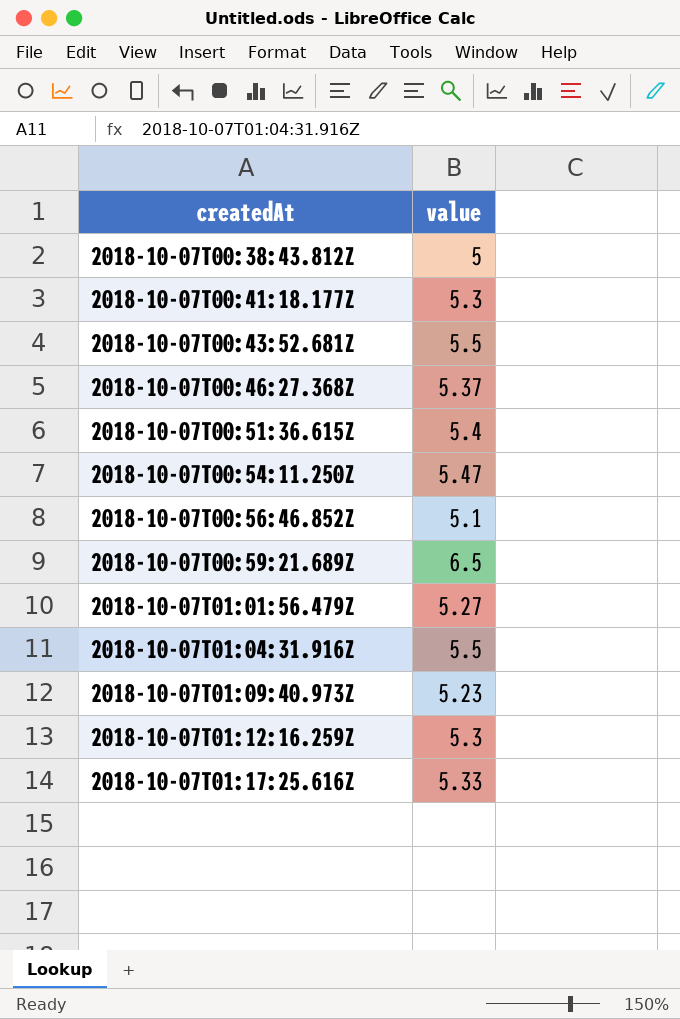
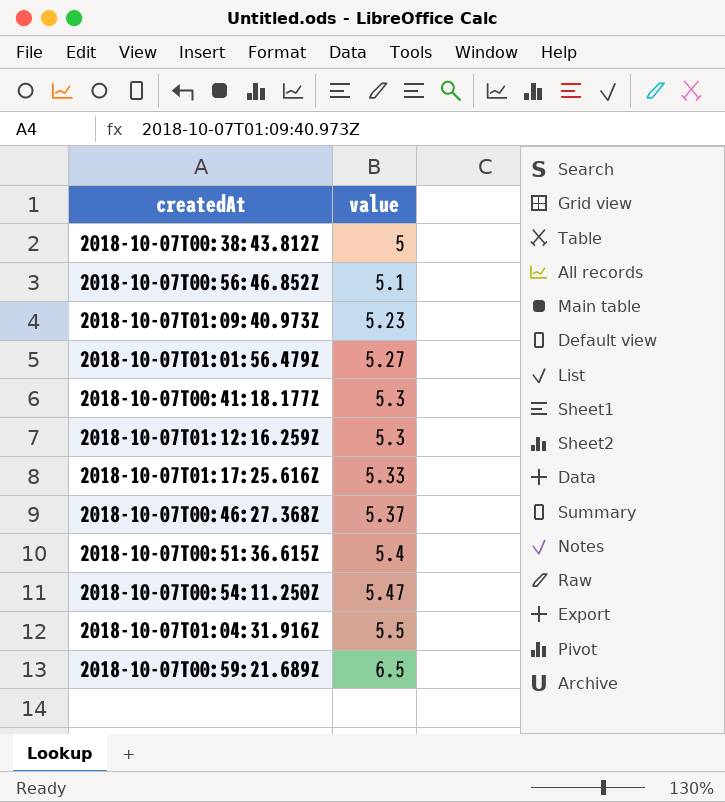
row order: createdAt ascending -> value ascending
row 2018-10-07T00:43:52.681Z: 5.5 -> none

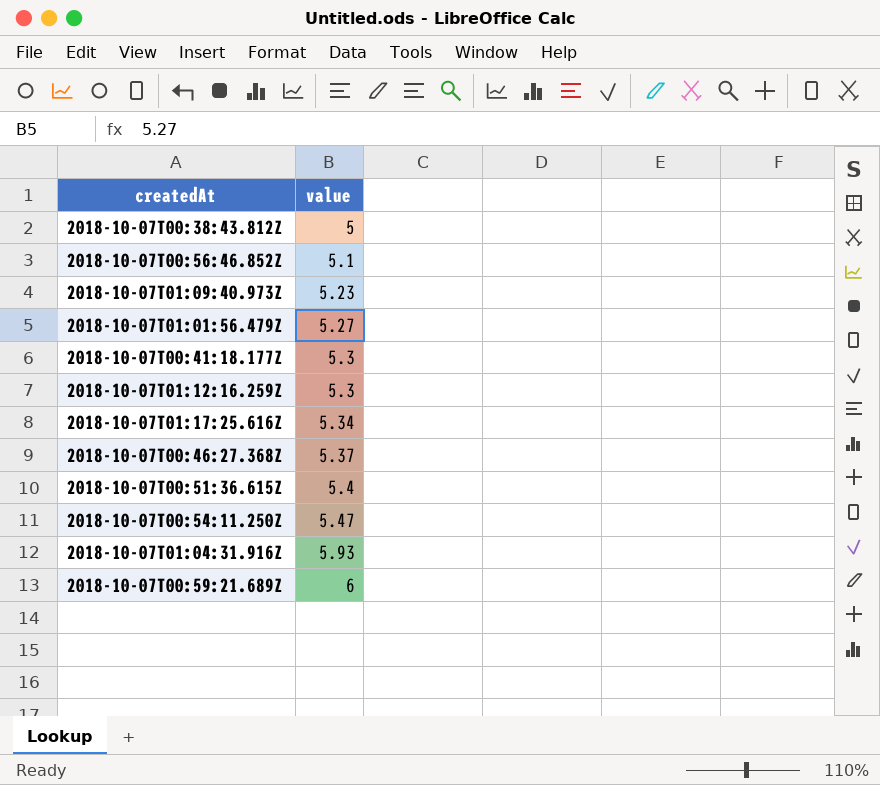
2018-10-07T01:17:25.616Z | value: 5.33 -> 5.34
2018-10-07T01:04:31.916Z | value: 5.5 -> 5.93
2018-10-07T00:59:21.689Z | value: 6.5 -> 6

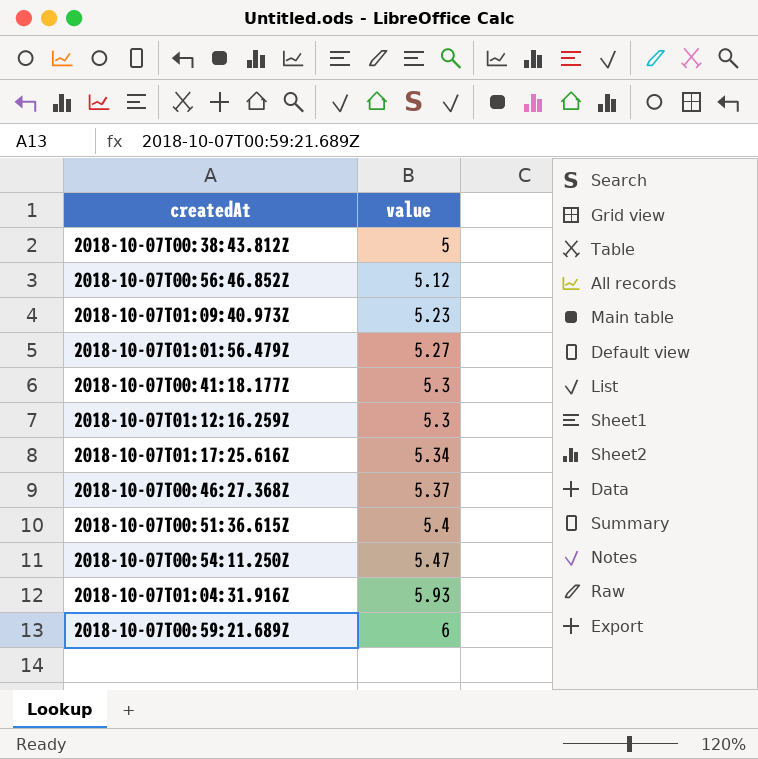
2018-10-07T00:56:46.852Z | value: 5.1 -> 5.12

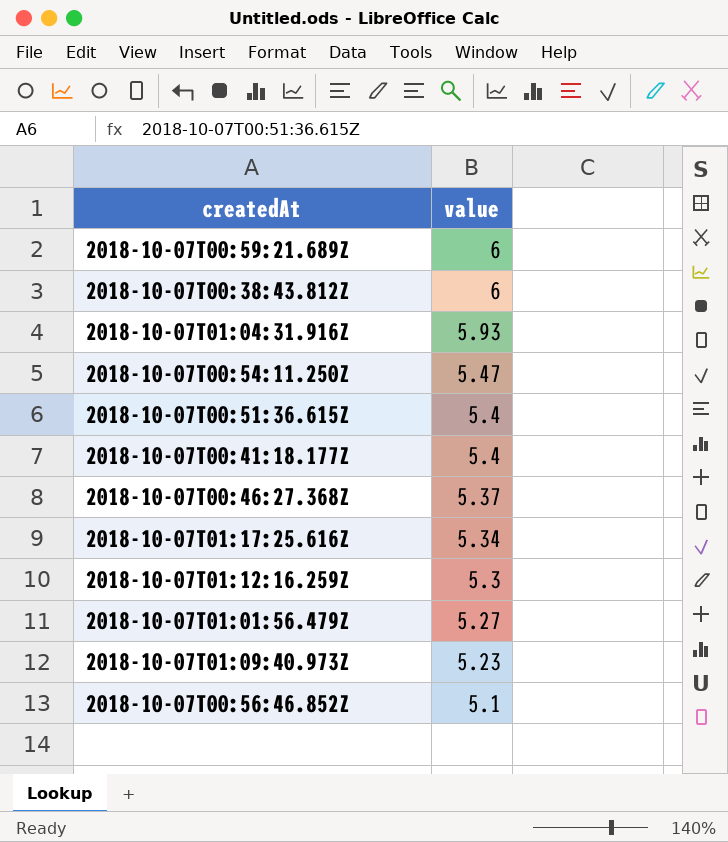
row order: value ascending -> value descending
2018-10-07T00:38:43.812Z | value: 5 -> 6
2018-10-07T00:41:18.177Z | value: 5.3 -> 5.4
2018-10-07T00:56:46.852Z | value: 5.12 -> 5.1

